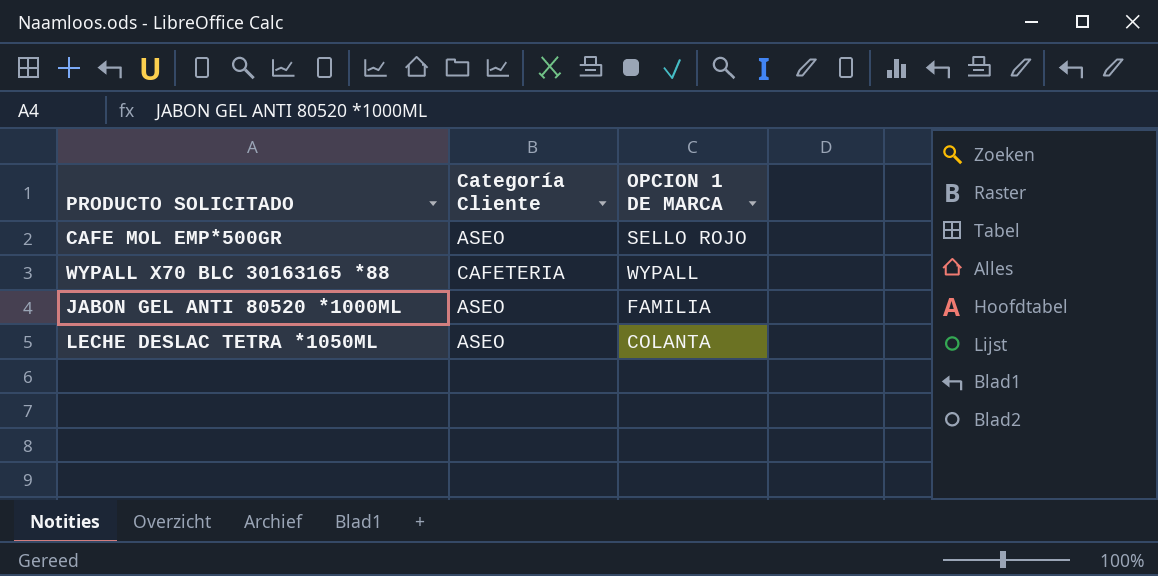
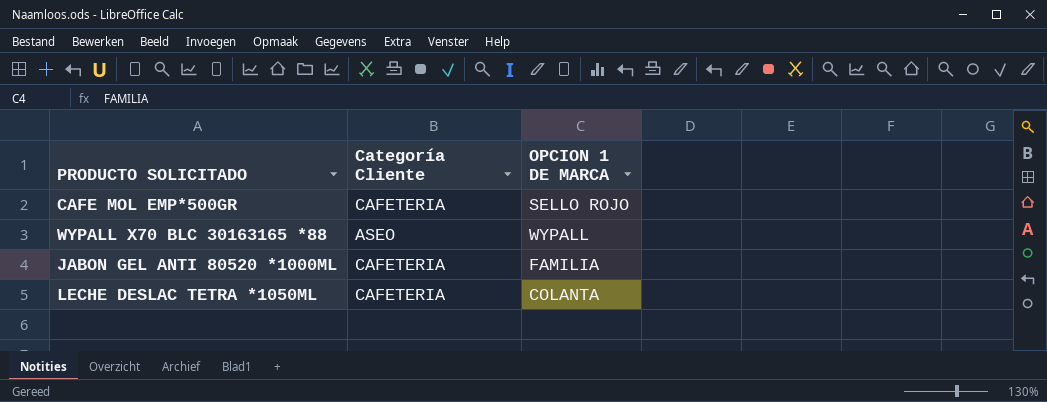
CAFE MOL EMP*500GR | Categoría Cliente: ASEO -> CAFETERIA
WYPALL X70 BLC 30163165 *88 | Categoría Cliente: CAFETERIA -> ASEO
JABON GEL ANTI 80520 *1000ML | Categoría Cliente: ASEO -> CAFETERIA
LECHE DESLAC TETRA *1050ML | Categoría Cliente: ASEO -> CAFETERIA

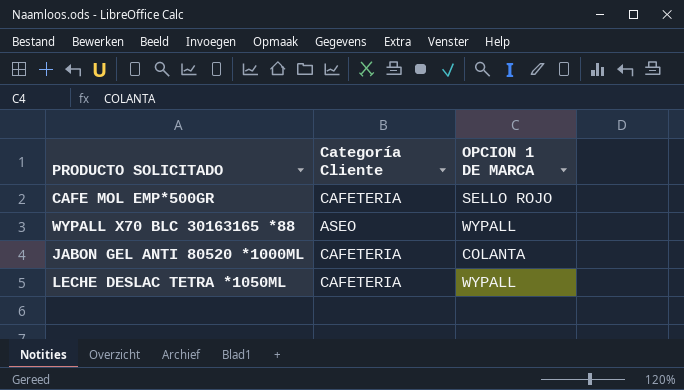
JABON GEL ANTI 80520 *1000ML | OPCION 1 DE MARCA: FAMILIA -> COLANTA
LECHE DESLAC TETRA *1050ML | OPCION 1 DE MARCA: COLANTA -> WYPALL

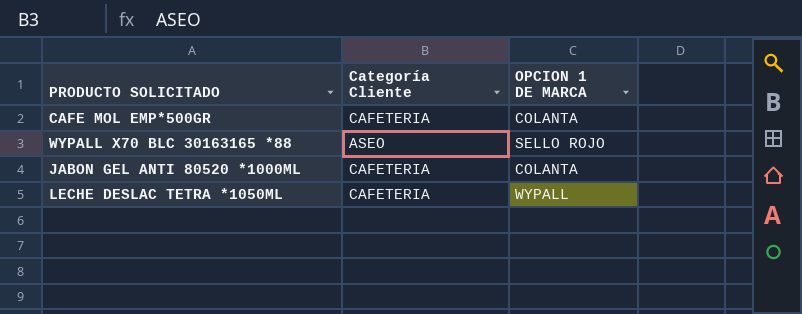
CAFE MOL EMP*500GR | OPCION 1 DE MARCA: SELLO ROJO -> COLANTA
WYPALL X70 BLC 30163165 *88 | OPCION 1 DE MARCA: WYPALL -> SELLO ROJO

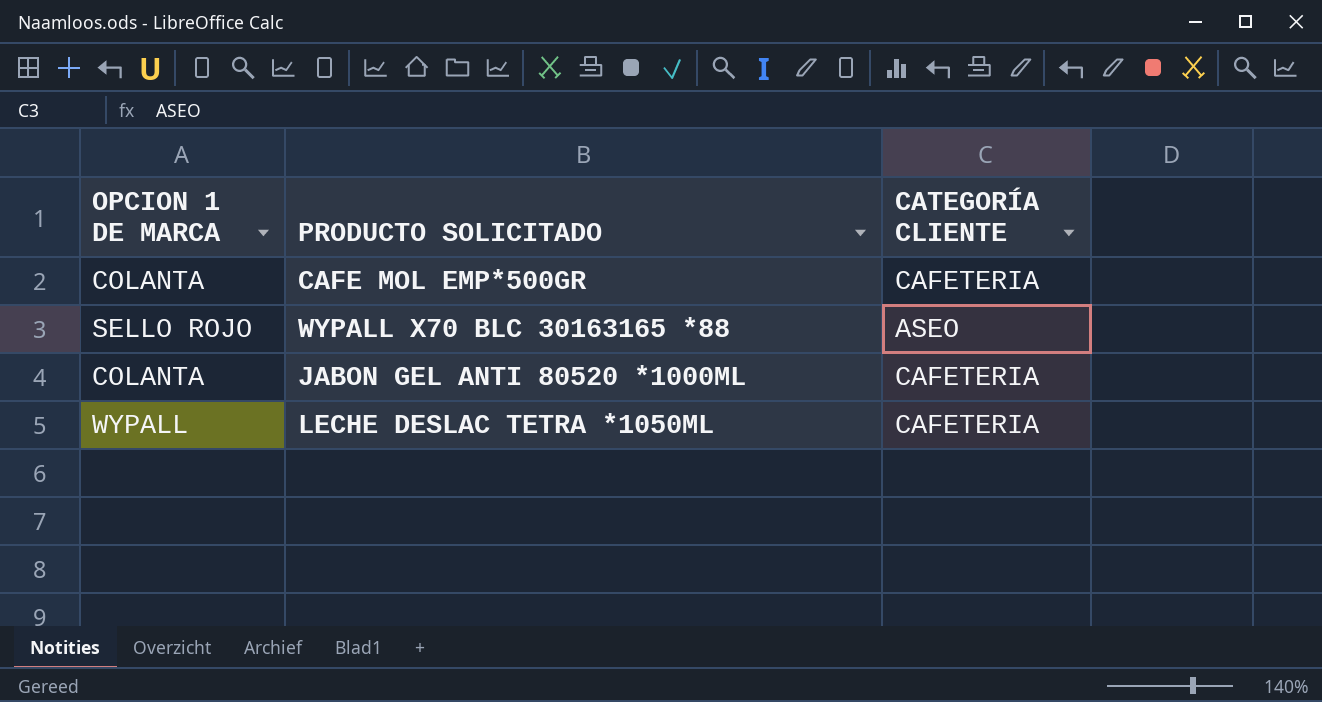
column OPCION 1 DE MARCA | position: 3 -> 1
column name: Categoría Cliente -> CATEGORÍA CLIENTE

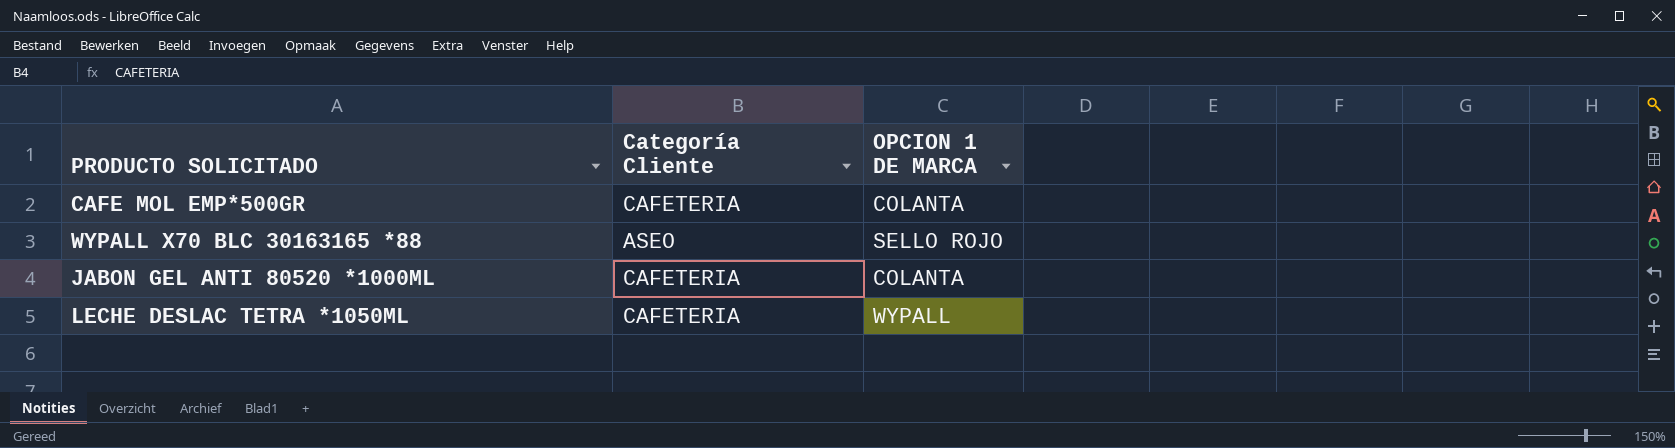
column name: CATEGORÍA CLIENTE -> Categoría Cliente
column OPCION 1 DE MARCA | position: 1 -> 3

